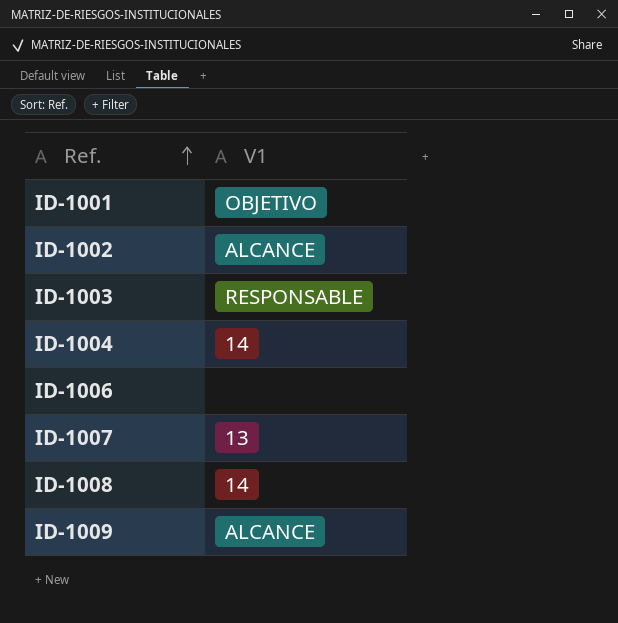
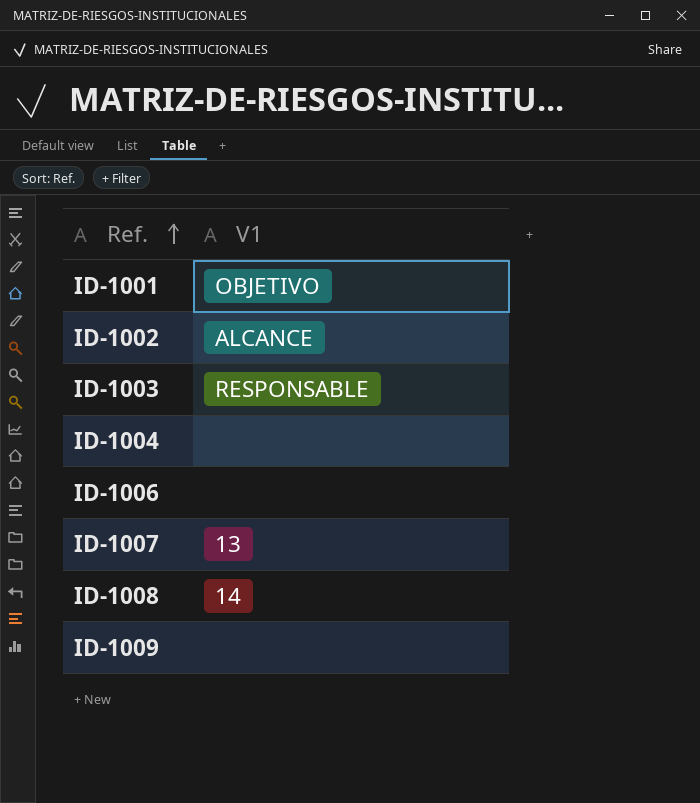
ID-1004 | V1: 14 -> none
ID-1009 | V1: ALCANCE -> none

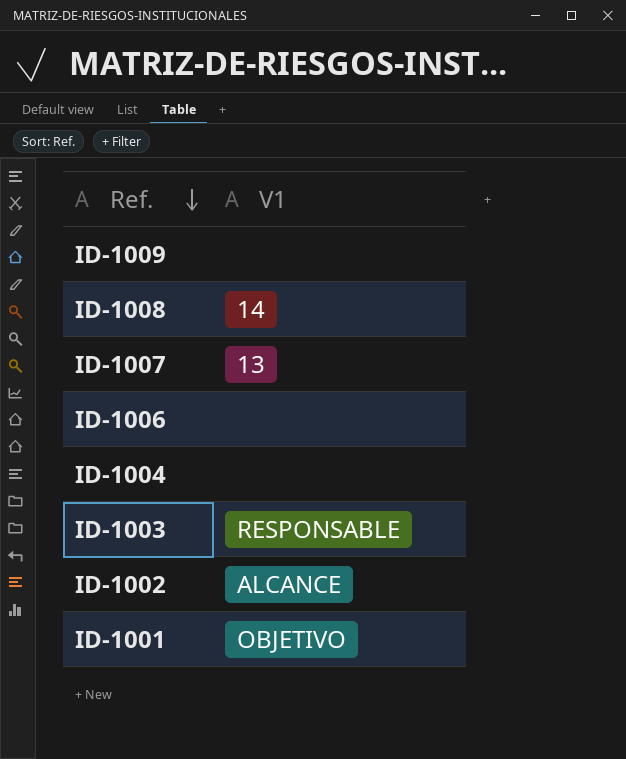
row order: Ref. ascending -> Ref. descending

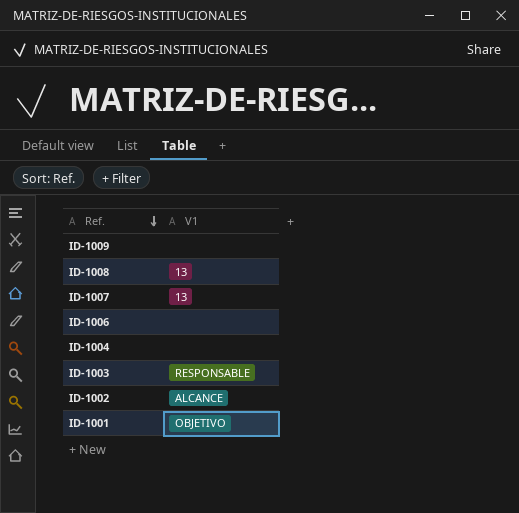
ID-1008 | V1: 14 -> 13

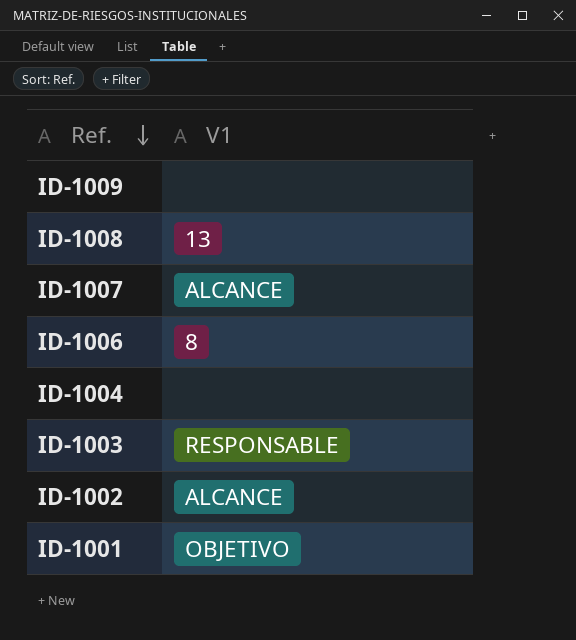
ID-1007 | V1: 13 -> ALCANCE
ID-1006 | V1: none -> 8

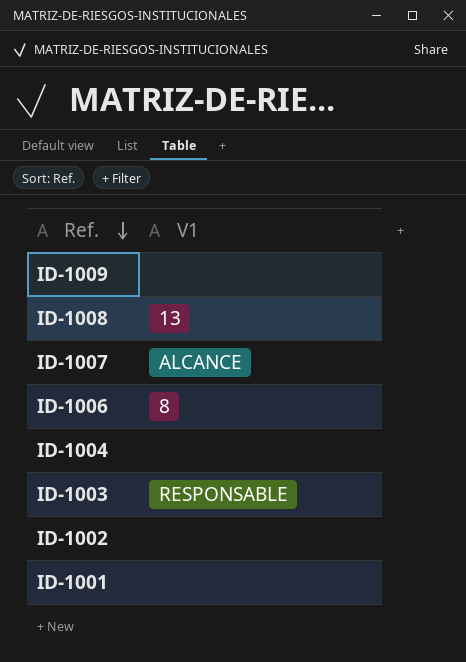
ID-1002 | V1: ALCANCE -> none
ID-1001 | V1: OBJETIVO -> none

